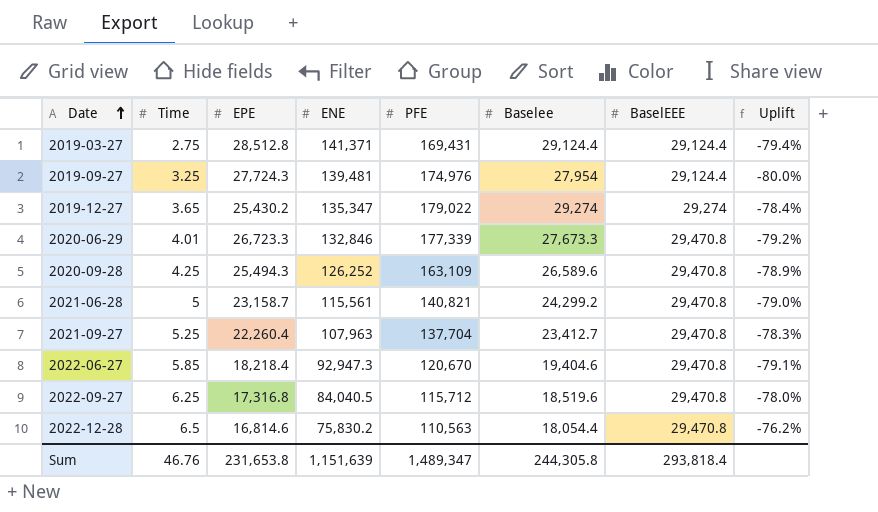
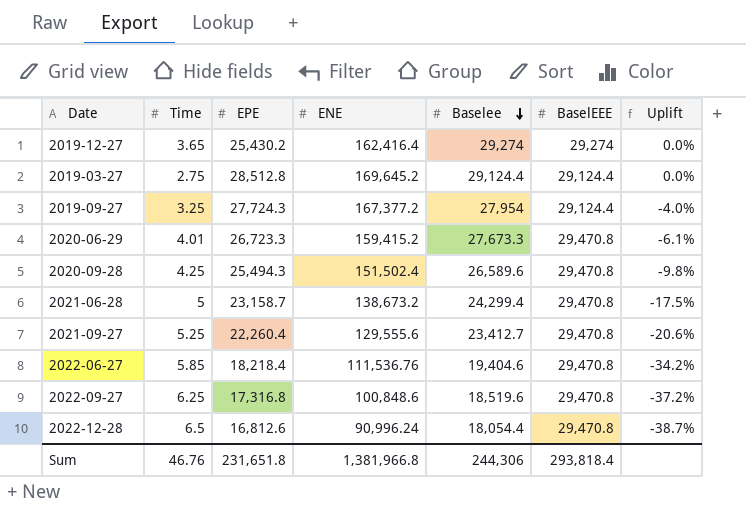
row order: Date ascending -> Baselee descending
column PFE | position: 5 -> none
column Uplift | formula: ([Baselee] - [ENE]) / [ENE] -> ([Baselee] - [BaselEEE]) / [BaselEEE]
2019-12-27 | ENE: 135,347 -> 162,416.4
2019-03-27 | ENE: 141,371 -> 169,645.2
2019-09-27 | ENE: 139,481 -> 167,377.2
2020-06-29 | ENE: 132,846 -> 159,415.2
2020-09-28 | ENE: 126,252 -> 151,502.4
2021-06-28 | ENE: 115,561 -> 138,673.2
2021-06-28 | Baselee: 24,299.2 -> 24,299.4
2021-09-27 | ENE: 107,963 -> 129,555.6
2022-06-27 | ENE: 92,947.3 -> 111,536.76
2022-09-27 | ENE: 84,040.5 -> 100,848.6
2022-12-28 | EPE: 16,814.6 -> 16,812.6
2022-12-28 | ENE: 75,830.2 -> 90,996.24
Sum | EPE: 231,653.8 -> 231,651.8
Sum | ENE: 1,151,639 -> 1,381,966.8
Sum | Baselee: 244,305.8 -> 244,306

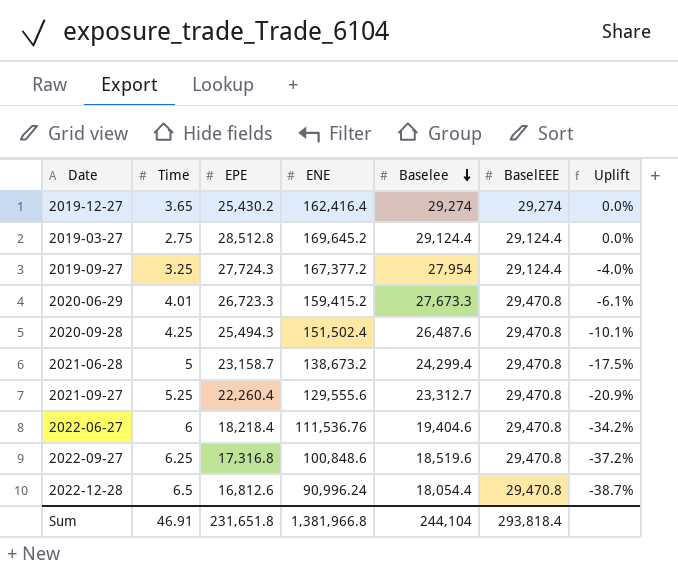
2020-09-28 | Baselee: 26,589.6 -> 26,487.6
2020-09-28 | Uplift: -9.8% -> -10.1%
2021-09-27 | Baselee: 23,412.7 -> 23,312.7
2021-09-27 | Uplift: -20.6% -> -20.9%
2022-06-27 | Time: 5.85 -> 6
Sum | Time: 46.76 -> 46.91
Sum | Baselee: 244,306 -> 244,104

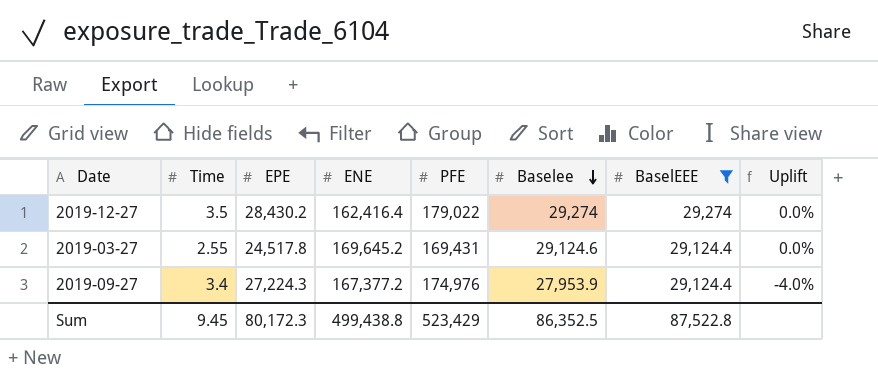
filter: none -> BaselEEE != 29,470.8
column PFE | position: none -> 5
2019-12-27 | Time: 3.65 -> 3.5
2019-12-27 | EPE: 25,430.2 -> 28,430.2
2019-03-27 | Time: 2.75 -> 2.55
2019-03-27 | EPE: 28,512.8 -> 24,517.8
2019-03-27 | Baselee: 29,124.4 -> 29,124.6
2019-09-27 | Time: 3.25 -> 3.4
2019-09-27 | EPE: 27,724.3 -> 27,224.3
2019-09-27 | Baselee: 27,954 -> 27,953.9
Sum | Time: 46.91 -> 9.45
Sum | EPE: 231,651.8 -> 80,172.3
Sum | ENE: 1,381,966.8 -> 499,438.8
Sum | Baselee: 244,104 -> 86,352.5
Sum | BaselEEE: 293,818.4 -> 87,522.8

